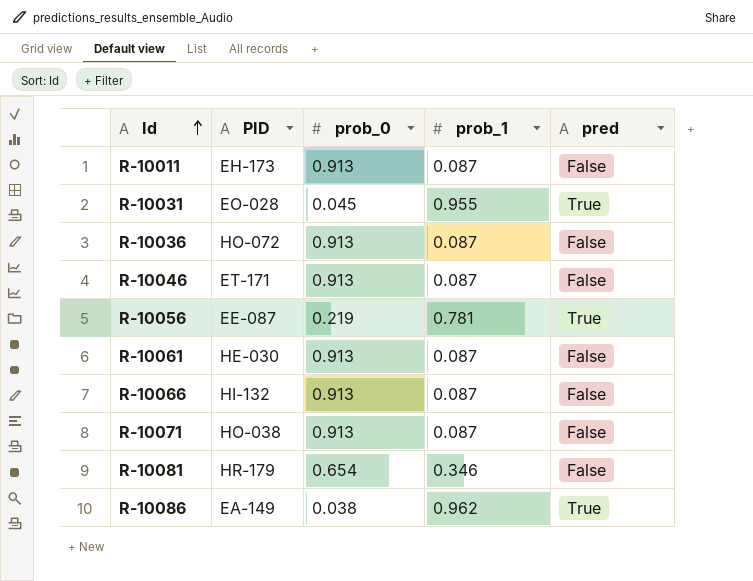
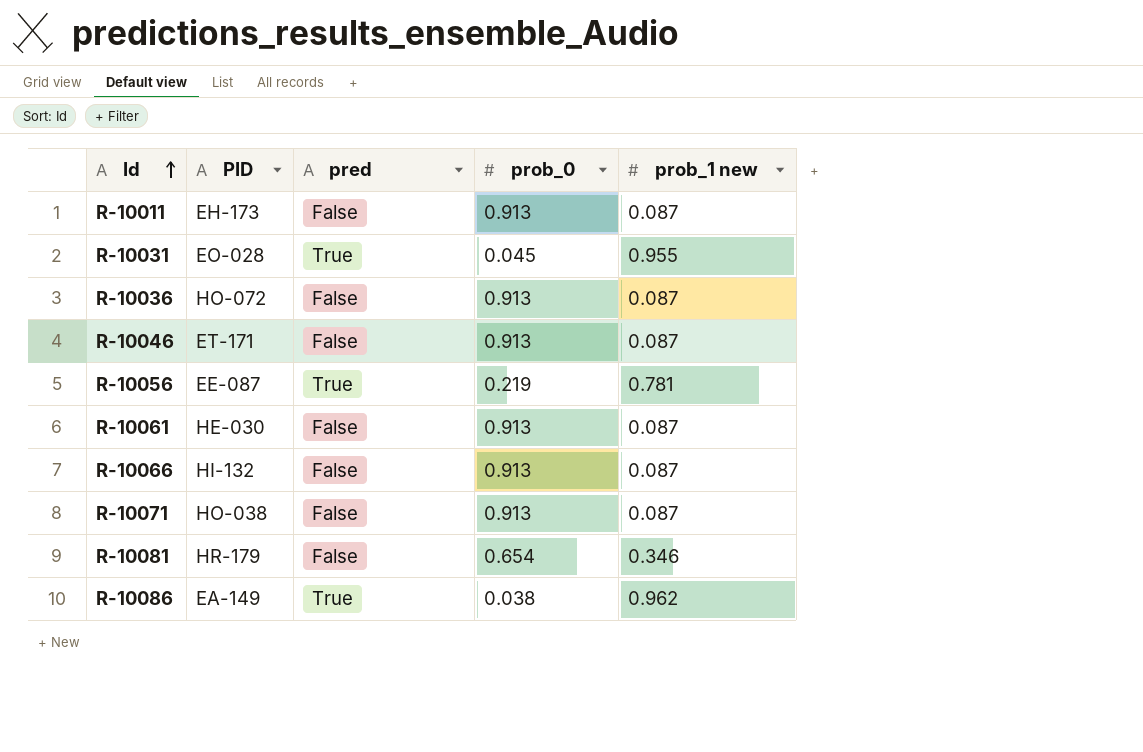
column pred | position: 5 -> 3
column name: prob_1 -> prob_1 new

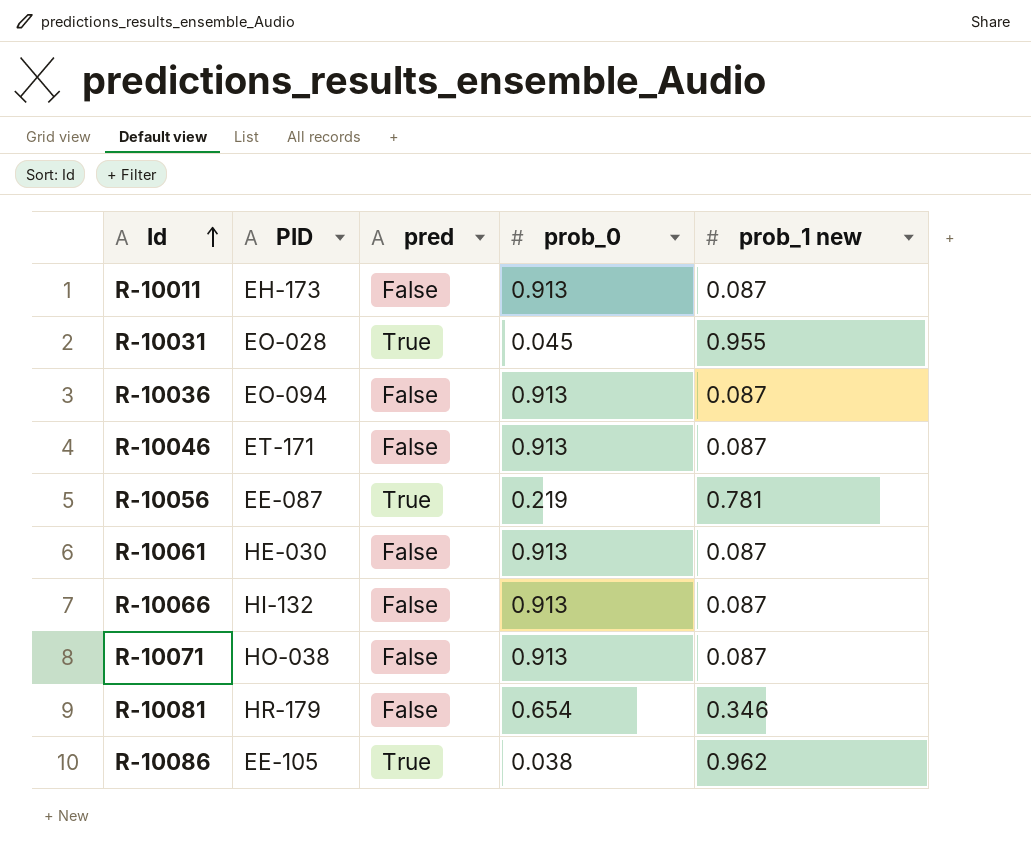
R-10036 | PID: HO-072 -> EO-094
R-10086 | PID: EA-149 -> EE-105

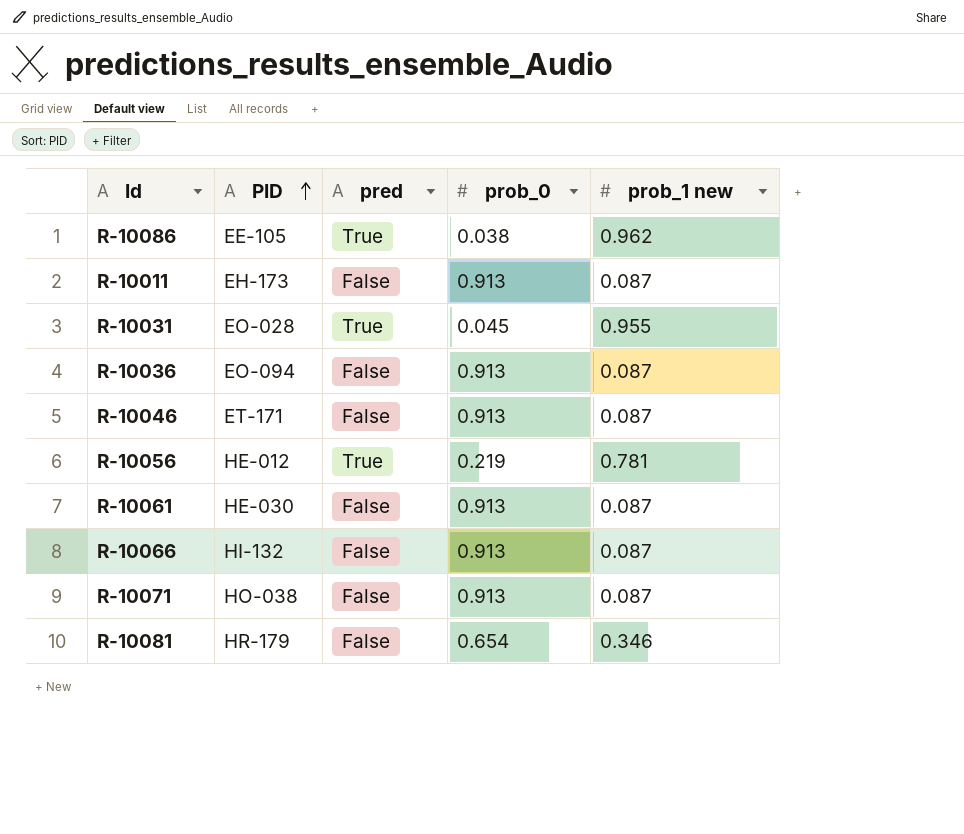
row order: Id ascending -> PID ascending
R-10056 | PID: EE-087 -> HE-012

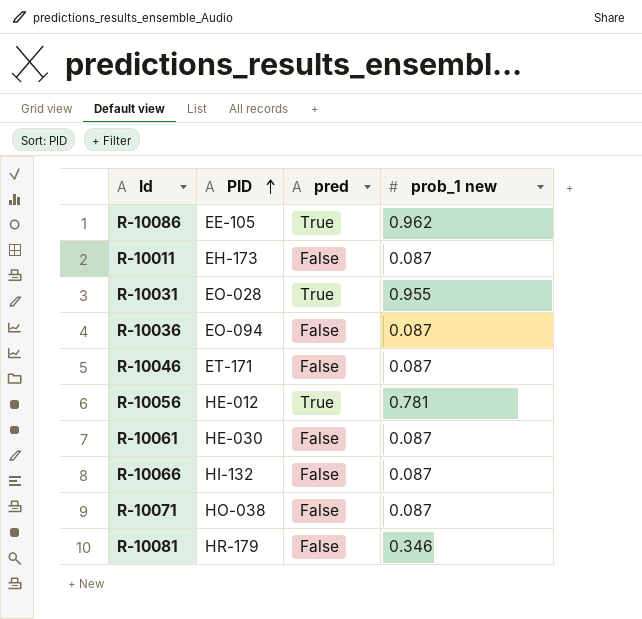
column prob_0 | position: 4 -> none

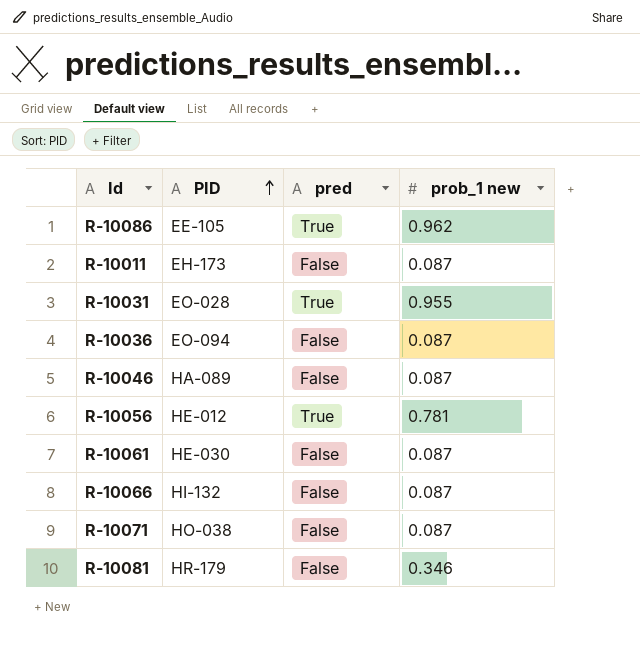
R-10046 | PID: ET-171 -> HA-089

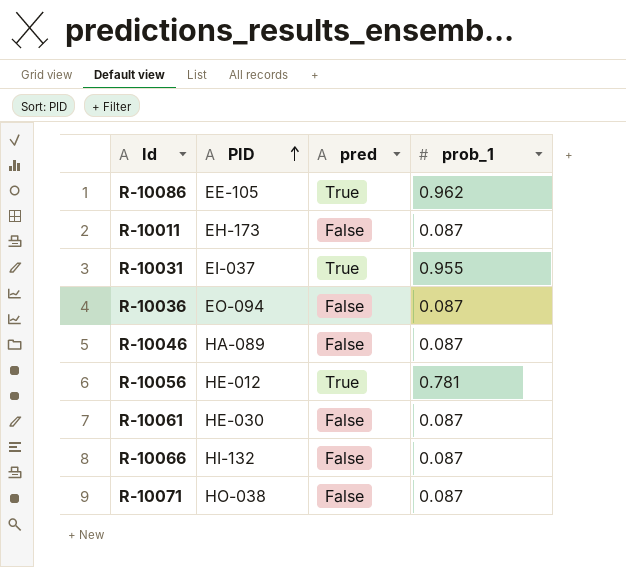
column name: prob_1 new -> prob_1
row R-10081: HR-179 | False | 0.346 -> none
R-10031 | PID: EO-028 -> EI-037

